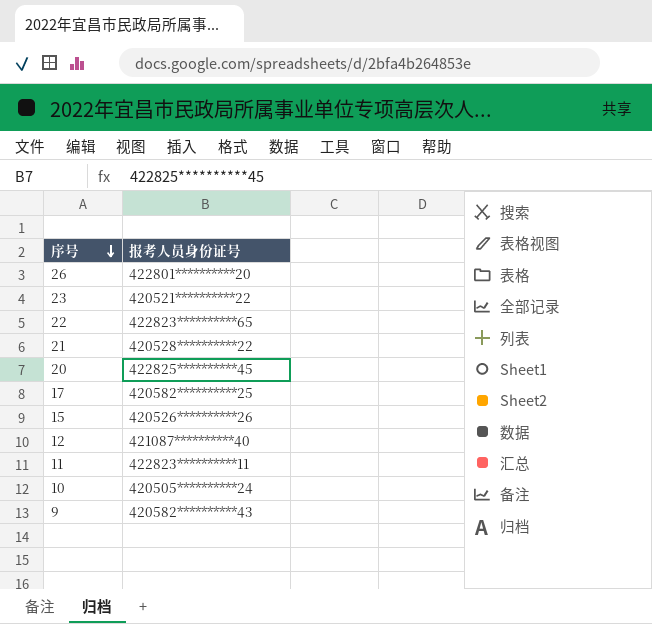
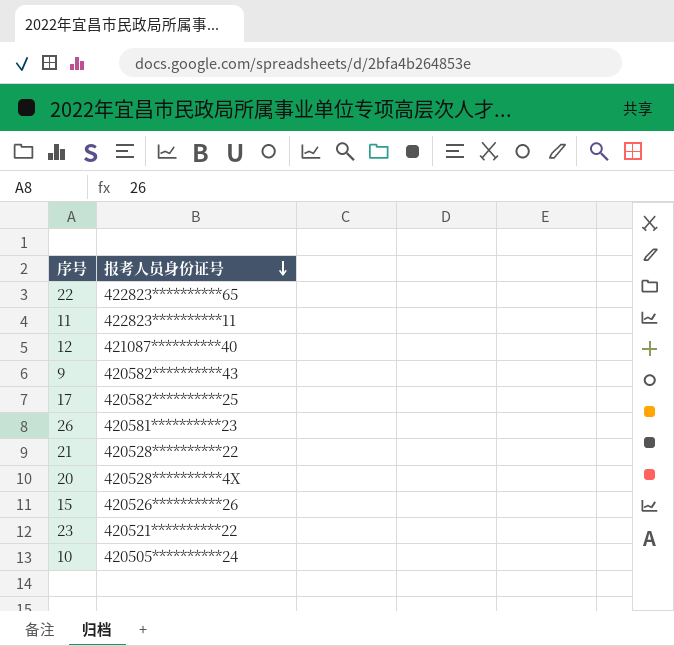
row order: 序号 descending -> 报考人员身份证号 descending
26 | 报考人员身份证号: 422801**********20 -> 420581**********23
20 | 报考人员身份证号: 422825**********45 -> 420528**********4X

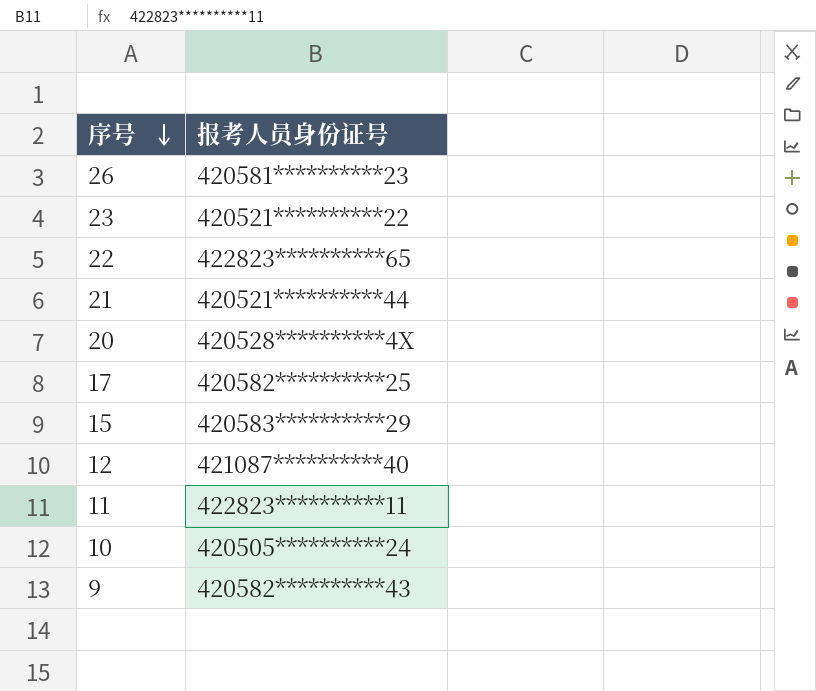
row order: 报考人员身份证号 descending -> 序号 descending
21 | 报考人员身份证号: 420528**********22 -> 420521**********44
15 | 报考人员身份证号: 420526**********26 -> 420583**********29

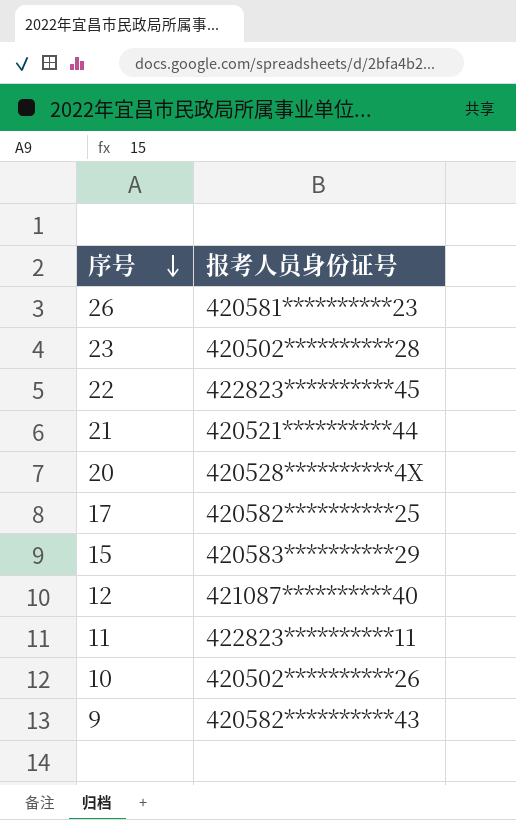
23 | 报考人员身份证号: 420521**********22 -> 420502**********28
22 | 报考人员身份证号: 422823**********65 -> 422823**********45
10 | 报考人员身份证号: 420505**********24 -> 420502**********26

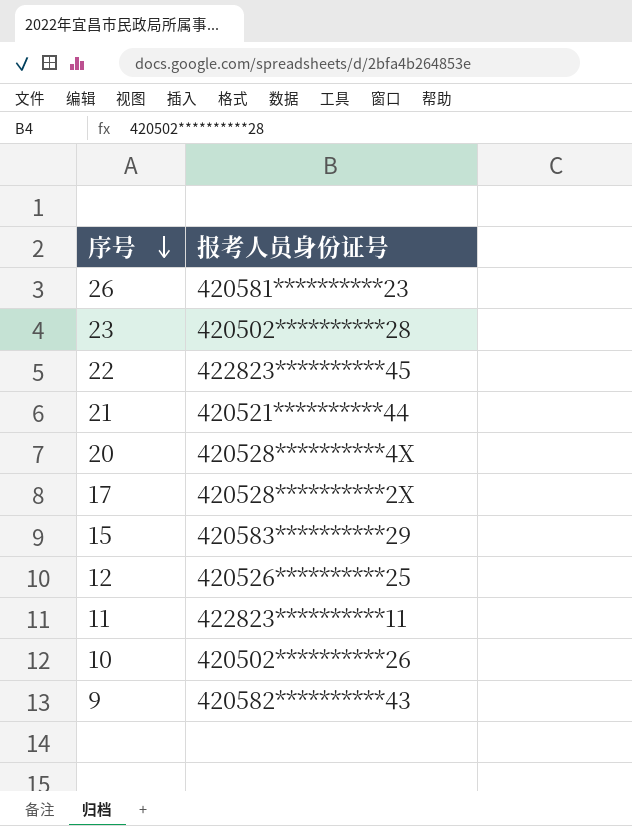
17 | 报考人员身份证号: 420582**********25 -> 420528**********2X
12 | 报考人员身份证号: 421087**********40 -> 420526**********25

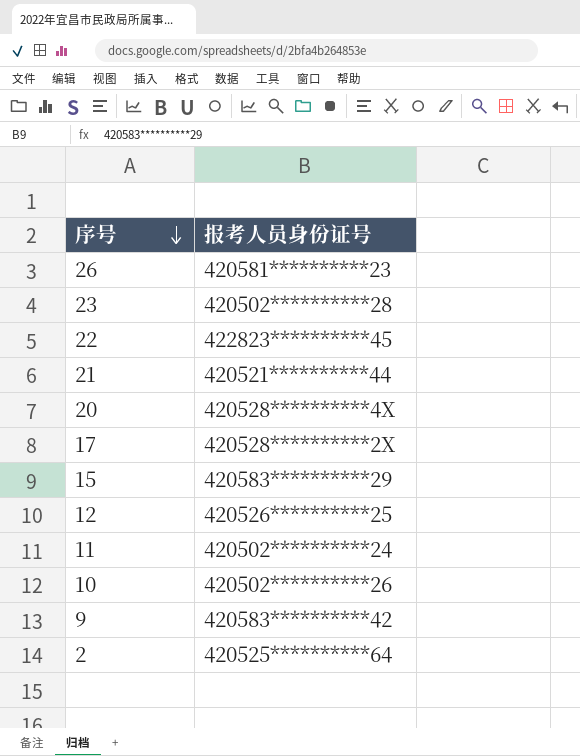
11 | 报考人员身份证号: 422823**********11 -> 420502**********24
9 | 报考人员身份证号: 420582**********43 -> 420583**********42
row 2: none -> 420525**********64

